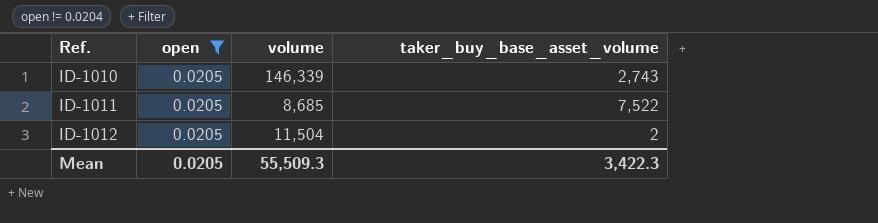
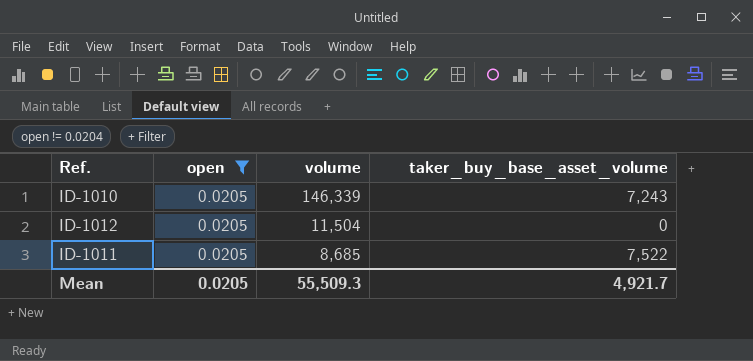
row order: Ref. ascending -> volume descending
ID-1010 | taker_buy_base_asset_volume: 2,743 -> 7,243
ID-1012 | taker_buy_base_asset_volume: 2 -> 0
Mean | taker_buy_base_asset_volume: 3,422.3 -> 4,921.7

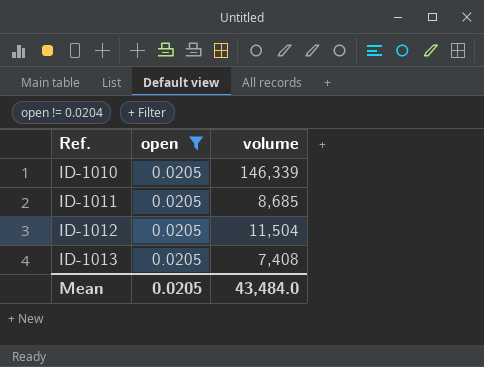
row order: volume descending -> Ref. ascending
column taker_buy_base_asset_volume | position: 4 -> none
row ID-1013: none -> 0.0205 | 7,408
Mean | volume: 55,509.3 -> 43,484.0

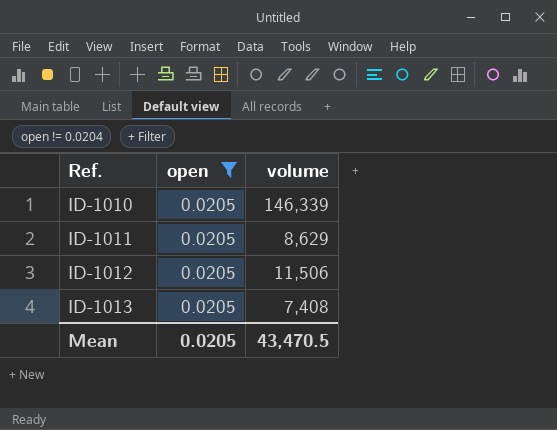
ID-1011 | volume: 8,685 -> 8,629
ID-1012 | volume: 11,504 -> 11,506
Mean | volume: 43,484.0 -> 43,470.5

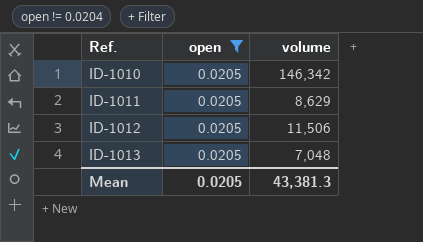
ID-1010 | volume: 146,339 -> 146,342
ID-1013 | volume: 7,408 -> 7,048
Mean | volume: 43,470.5 -> 43,381.3

